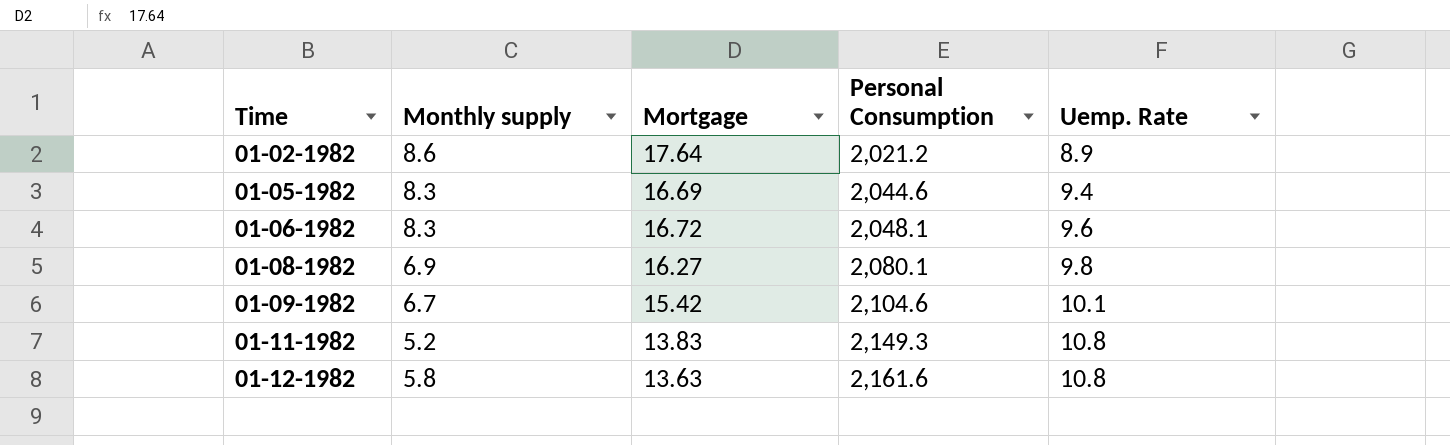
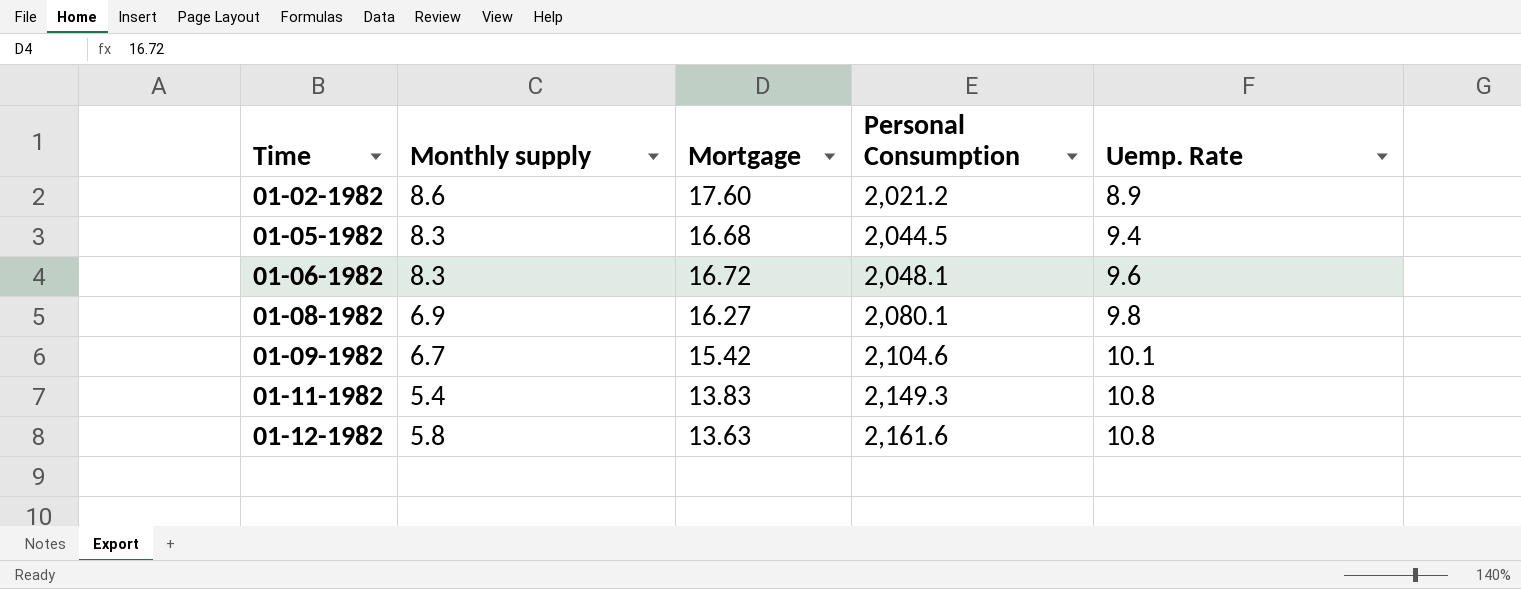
01-02-1982 | Mortgage: 17.64 -> 17.60
01-05-1982 | Mortgage: 16.69 -> 16.68
01-05-1982 | Personal Consumption: 2,044.6 -> 2,044.5
01-11-1982 | Monthly supply: 5.2 -> 5.4

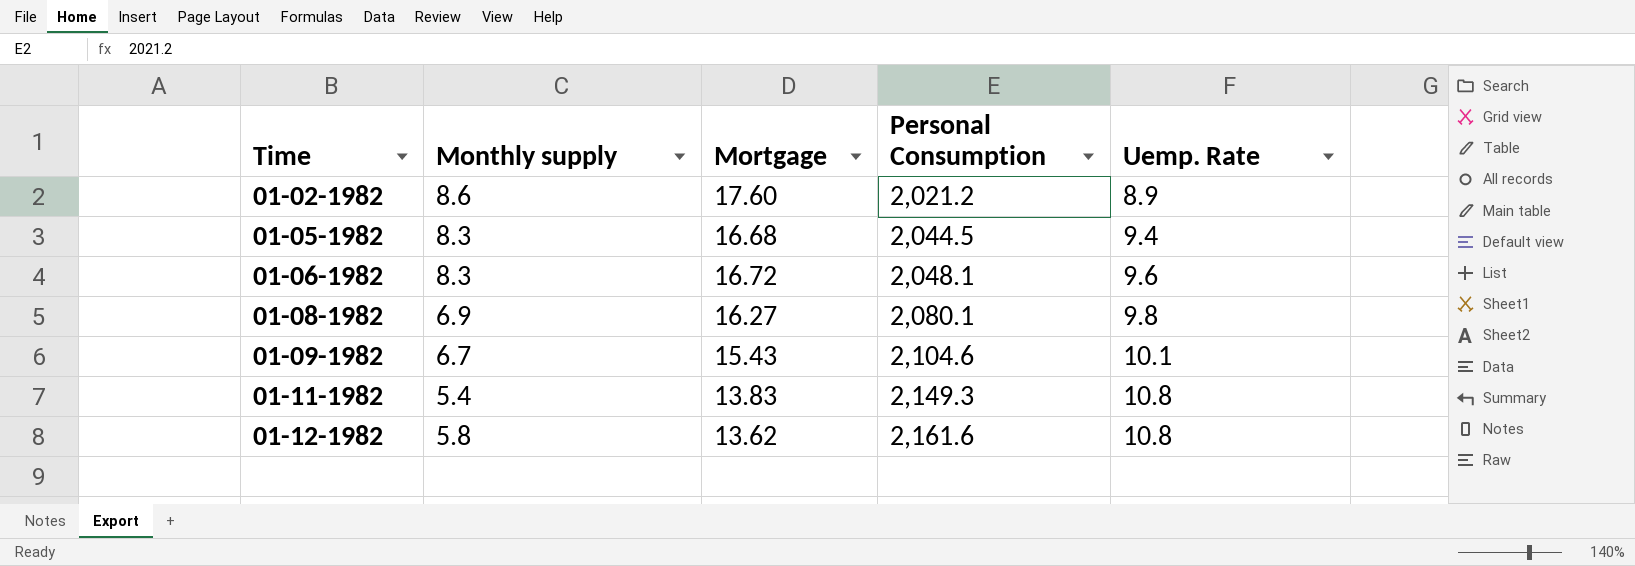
01-09-1982 | Mortgage: 15.42 -> 15.43
01-12-1982 | Mortgage: 13.63 -> 13.62

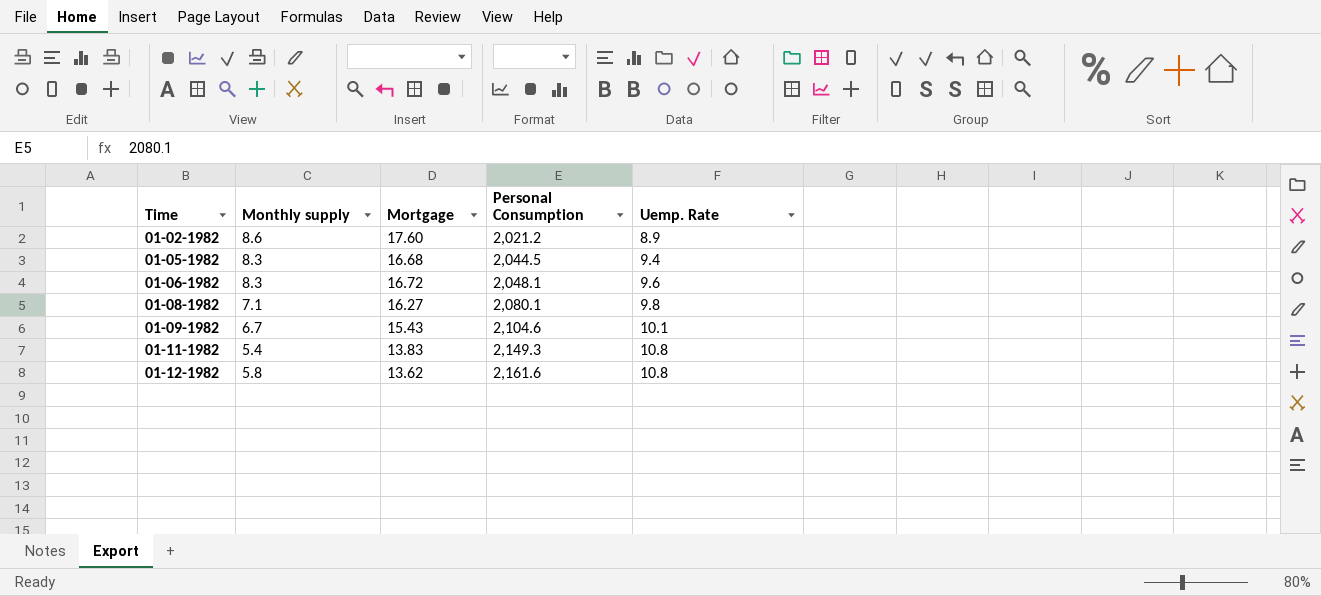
01-08-1982 | Monthly supply: 6.9 -> 7.1

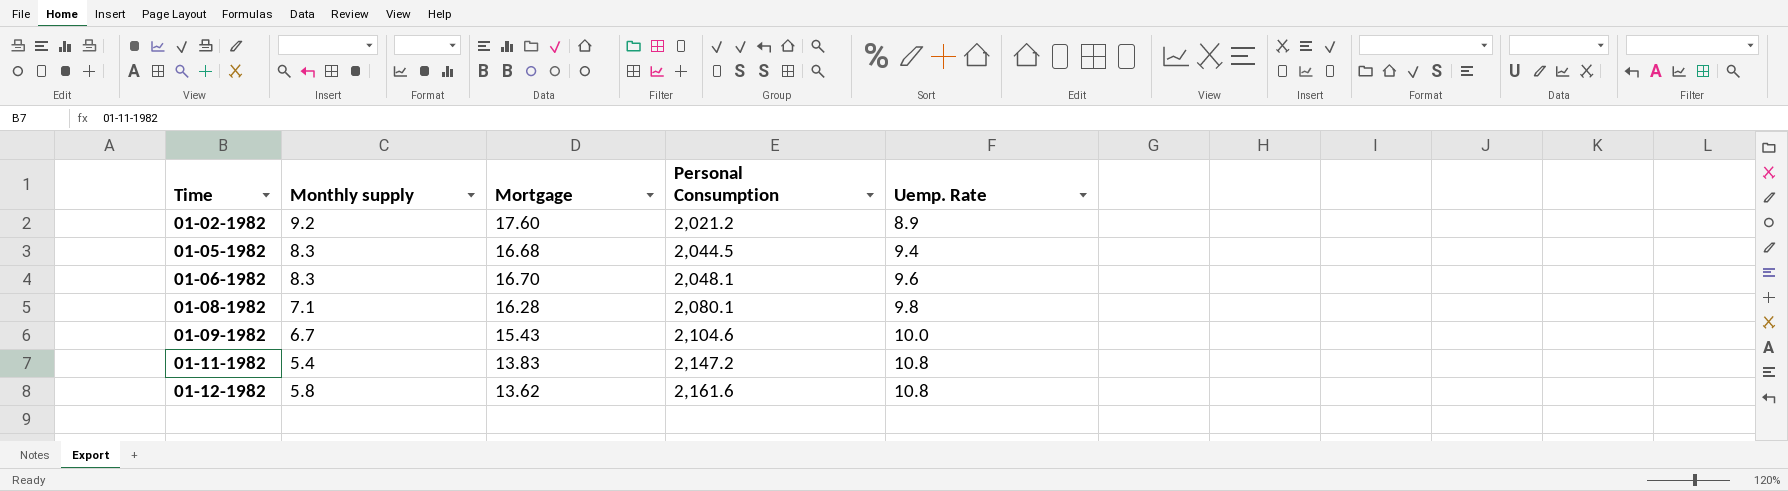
01-02-1982 | Monthly supply: 8.6 -> 9.2
01-06-1982 | Mortgage: 16.72 -> 16.70
01-08-1982 | Mortgage: 16.27 -> 16.28
01-09-1982 | Uemp. Rate: 10.1 -> 10.0
01-11-1982 | Personal Consumption: 2,149.3 -> 2,147.2

